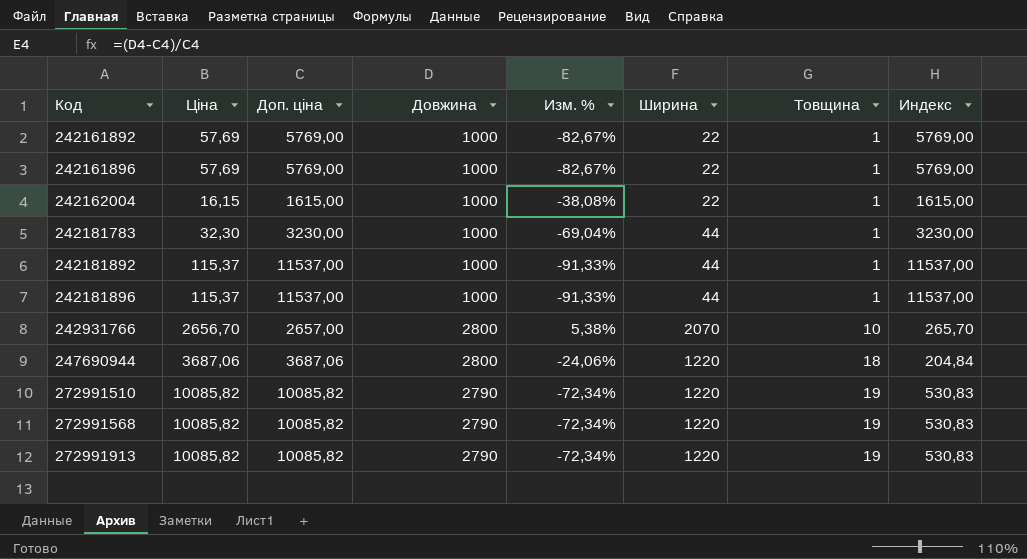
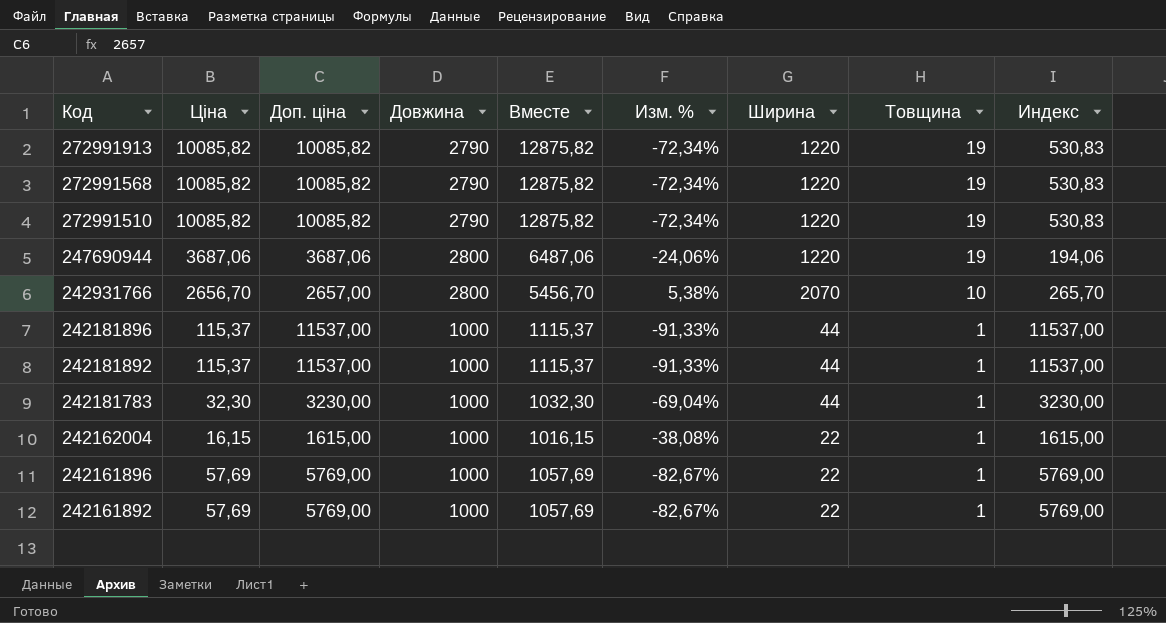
row order: Код ascending -> Код descending
column Вместе | formula: none -> [Ціна] + [Довжина]
247690944 | Товщина: 18 -> 19
247690944 | Индекс: 204,84 -> 194,06

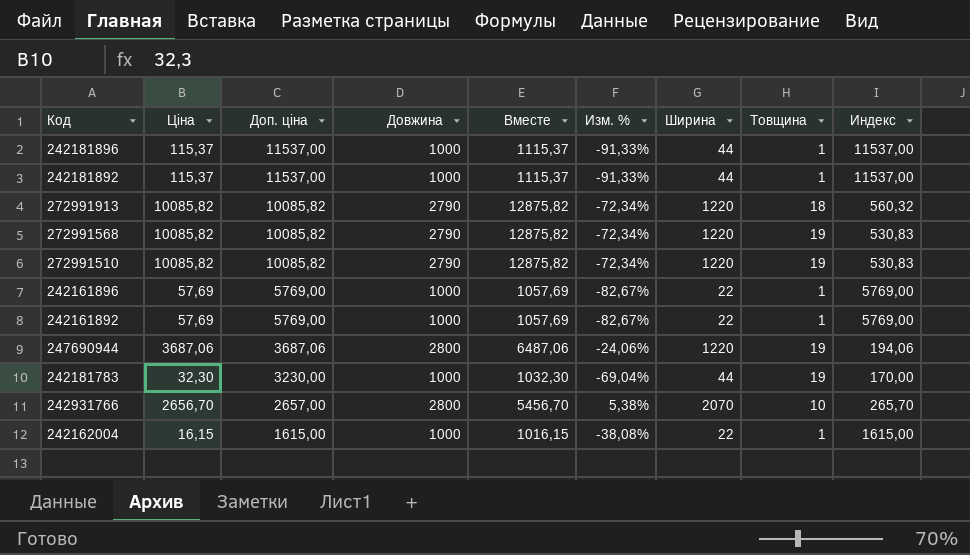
row order: Код descending -> Доп. ціна descending
272991913 | Товщина: 19 -> 18
272991913 | Индекс: 530,83 -> 560,32
242181783 | Товщина: 1 -> 19
242181783 | Индекс: 3230,00 -> 170,00

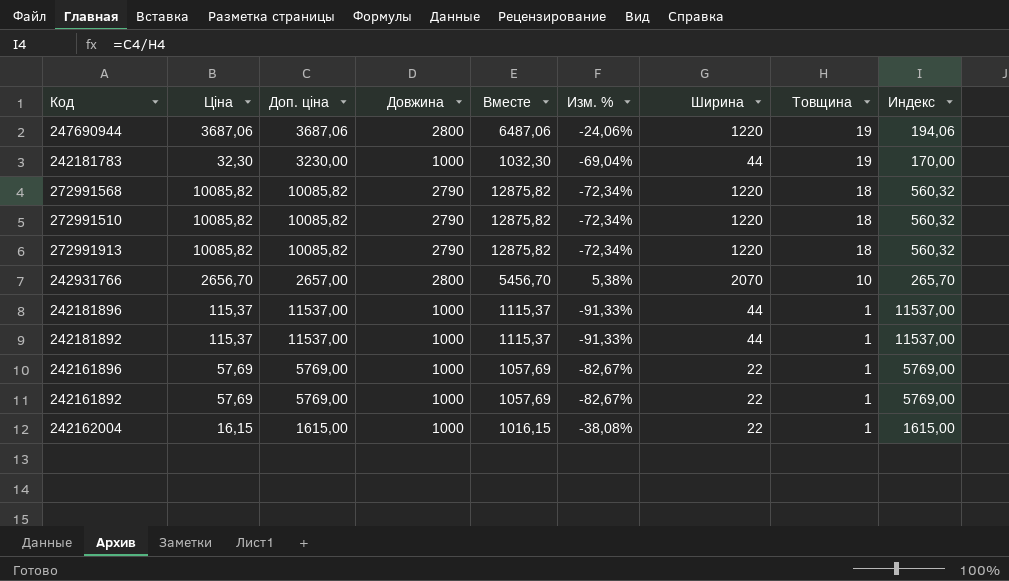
row order: Доп. ціна descending -> Товщина descending
272991568 | Товщина: 19 -> 18
272991568 | Индекс: 530,83 -> 560,32
272991510 | Товщина: 19 -> 18
272991510 | Индекс: 530,83 -> 560,32

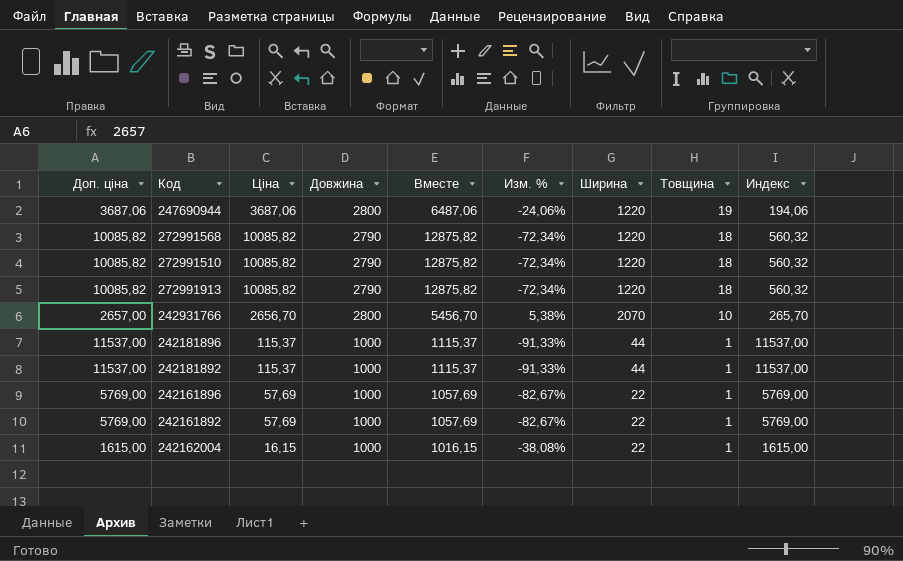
column Доп. ціна | position: 3 -> 1
row 242181783: 32,30 | 3230,00 | 1000 | 1032,30 | -69,04% | 44 | 19 | 170,00 -> none

